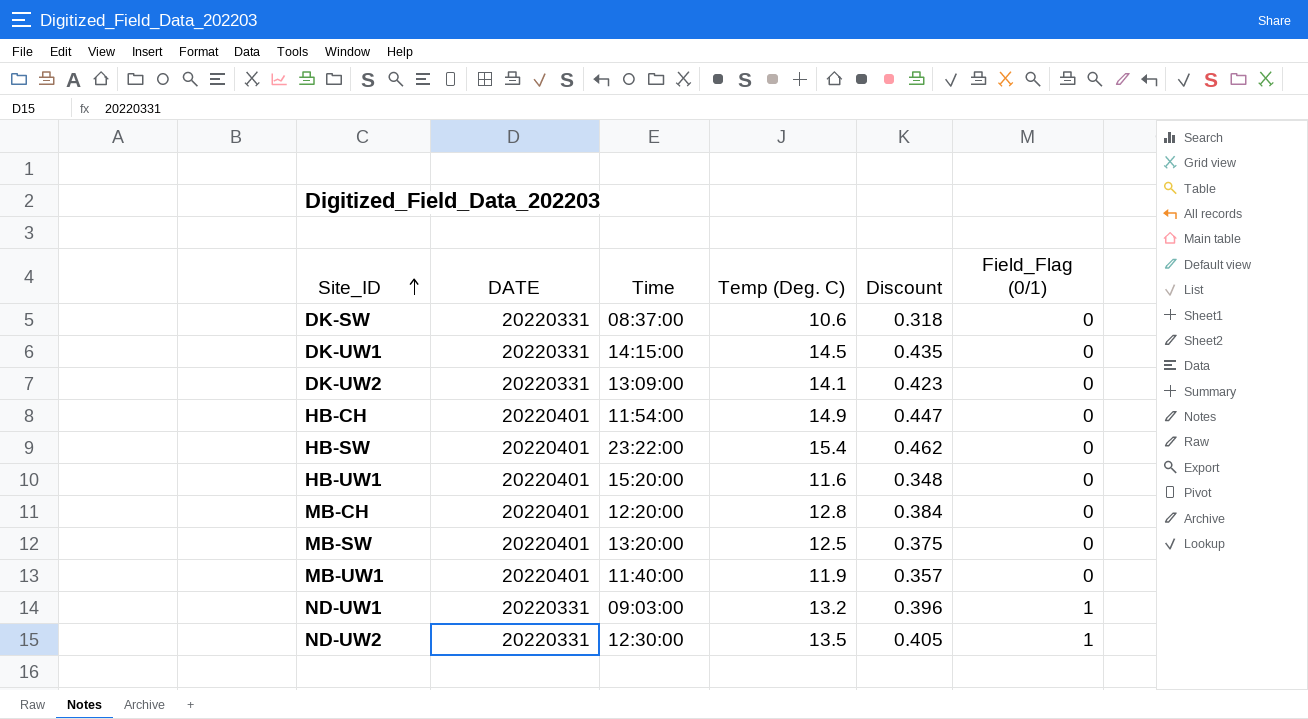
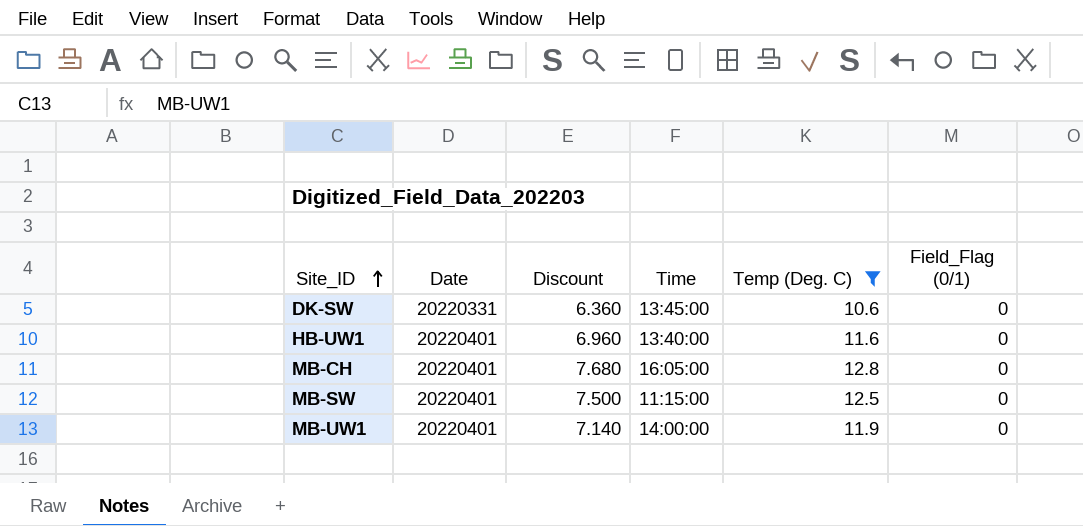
filter: none -> Temp (Deg. C) <= 12.8
column name: DATE -> Date
column Discount | formula: [Temp (Deg. C)] * 0.03 -> [Temp (Deg. C)] * 0.6
column Discount | position: 5 -> 3
DK-SW | Time: 08:37:00 -> 13:45:00
HB-UW1 | Time: 15:20:00 -> 13:40:00
MB-CH | Time: 12:20:00 -> 16:05:00
MB-SW | Time: 13:20:00 -> 11:15:00
MB-UW1 | Time: 11:40:00 -> 14:00:00

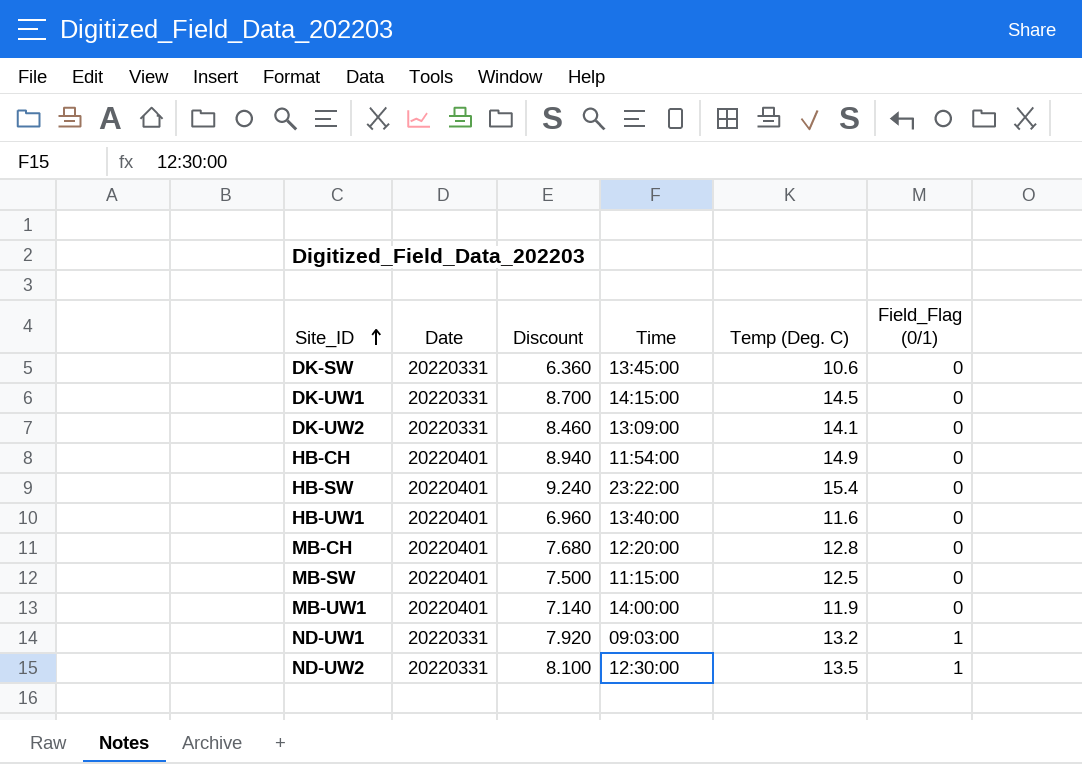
filter: Temp (Deg. C) <= 12.8 -> none
MB-CH | Time: 16:05:00 -> 12:20:00

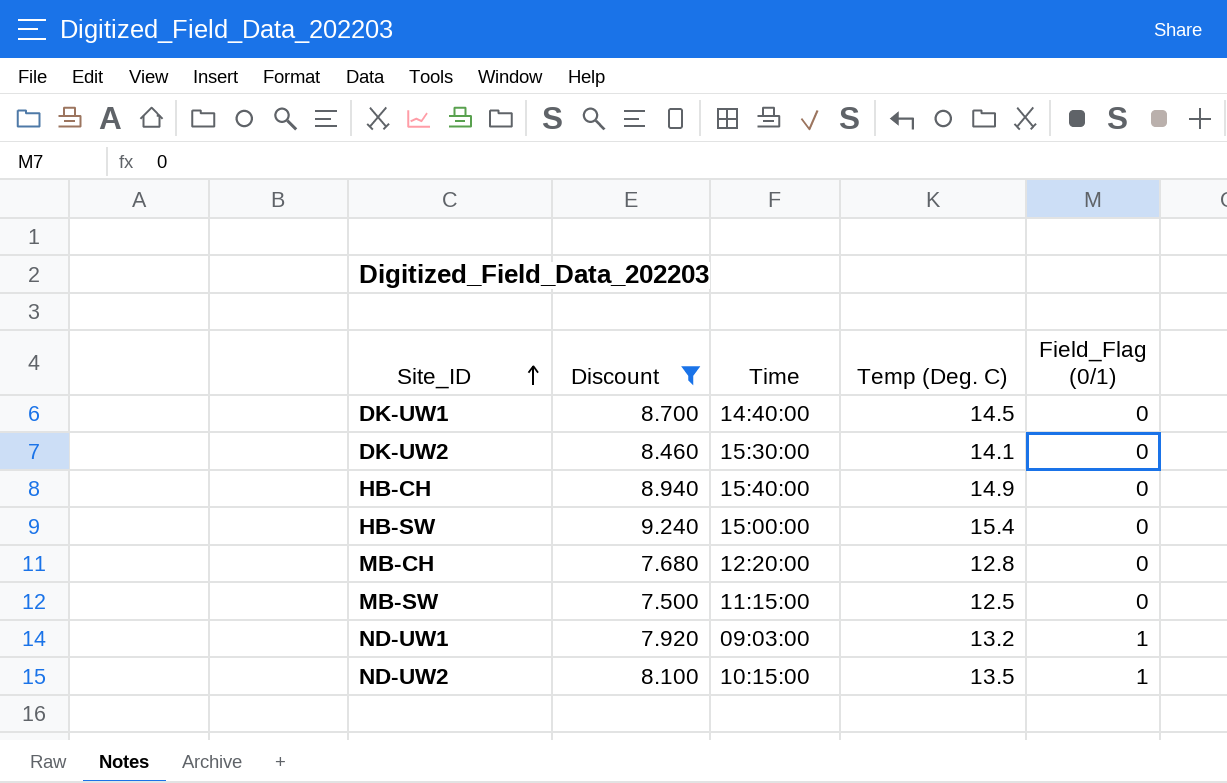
filter: none -> Discount >= 7.500
column Date | position: 2 -> none
DK-UW1 | Time: 14:15:00 -> 14:40:00
DK-UW2 | Time: 13:09:00 -> 15:30:00
HB-CH | Time: 11:54:00 -> 15:40:00
HB-SW | Time: 23:22:00 -> 15:00:00
ND-UW2 | Time: 12:30:00 -> 10:15:00

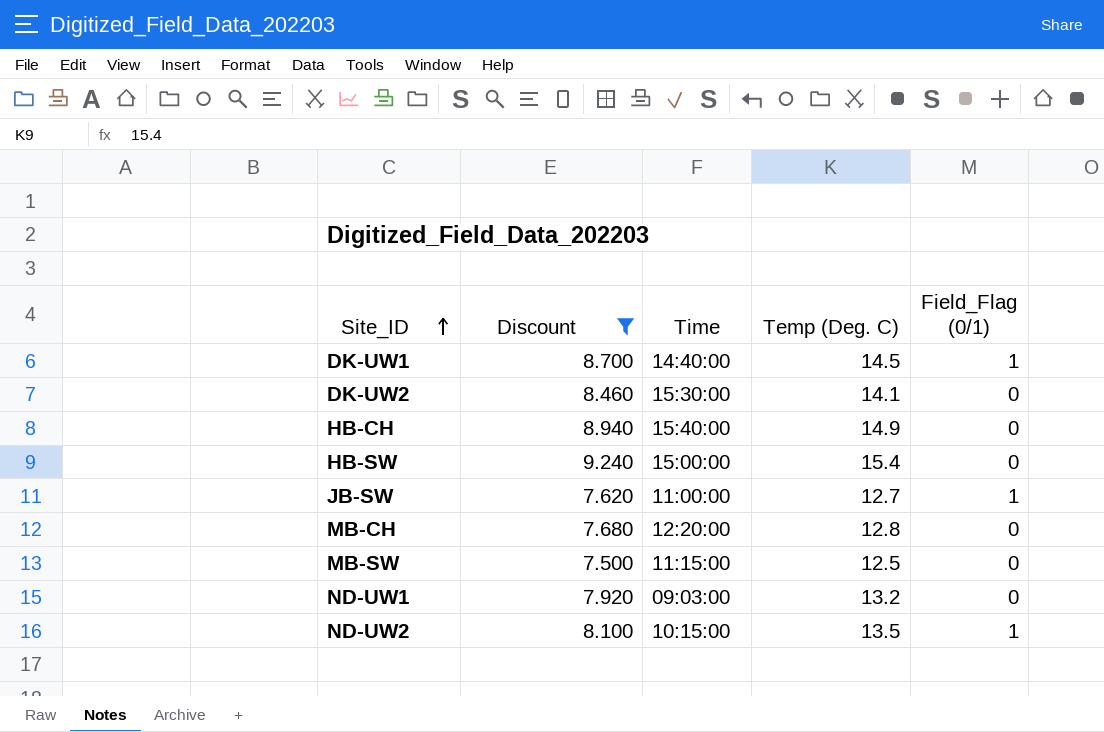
DK-UW1 | Field_Flag (0/1): 0 -> 1
row JB-SW: none -> 7.620 | 11:00:00 | 12.7 | 1
ND-UW1 | Field_Flag (0/1): 1 -> 0

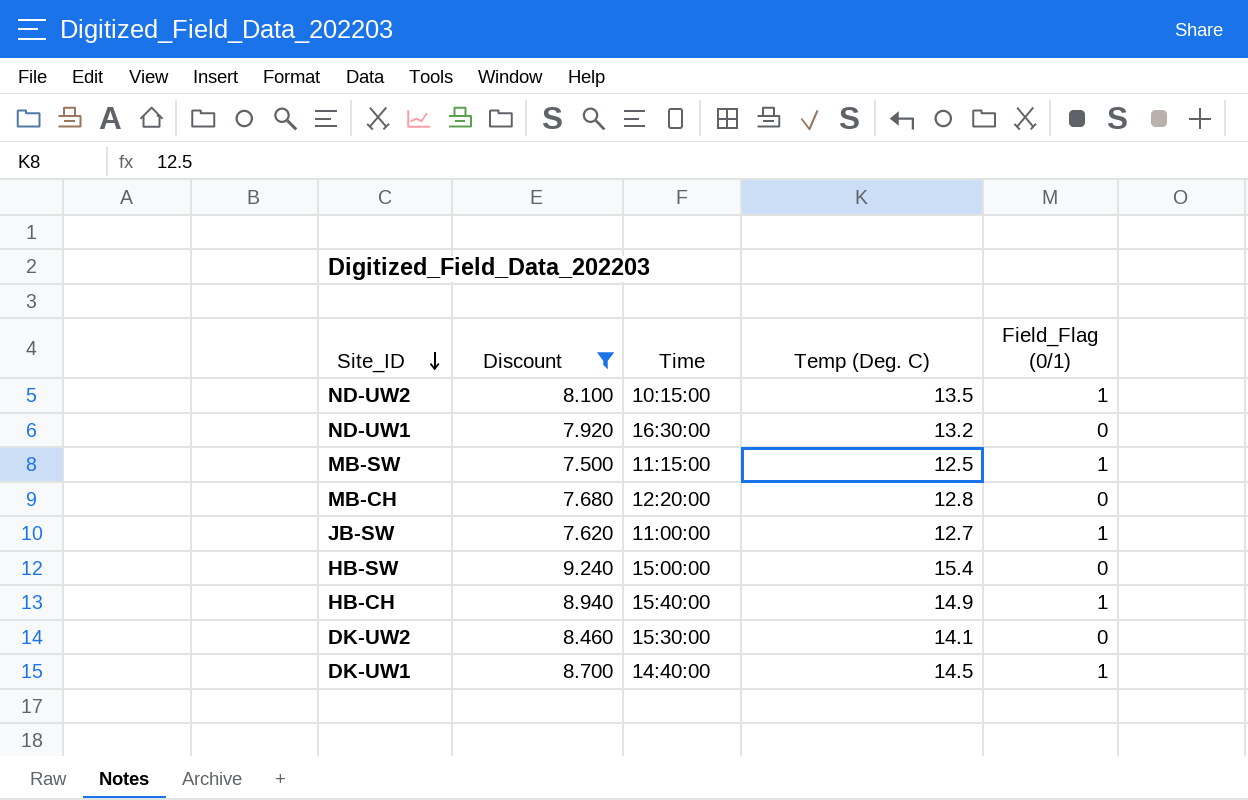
row order: Site_ID ascending -> Site_ID descending
ND-UW1 | Time: 09:03:00 -> 16:30:00
MB-SW | Field_Flag (0/1): 0 -> 1
HB-CH | Field_Flag (0/1): 0 -> 1

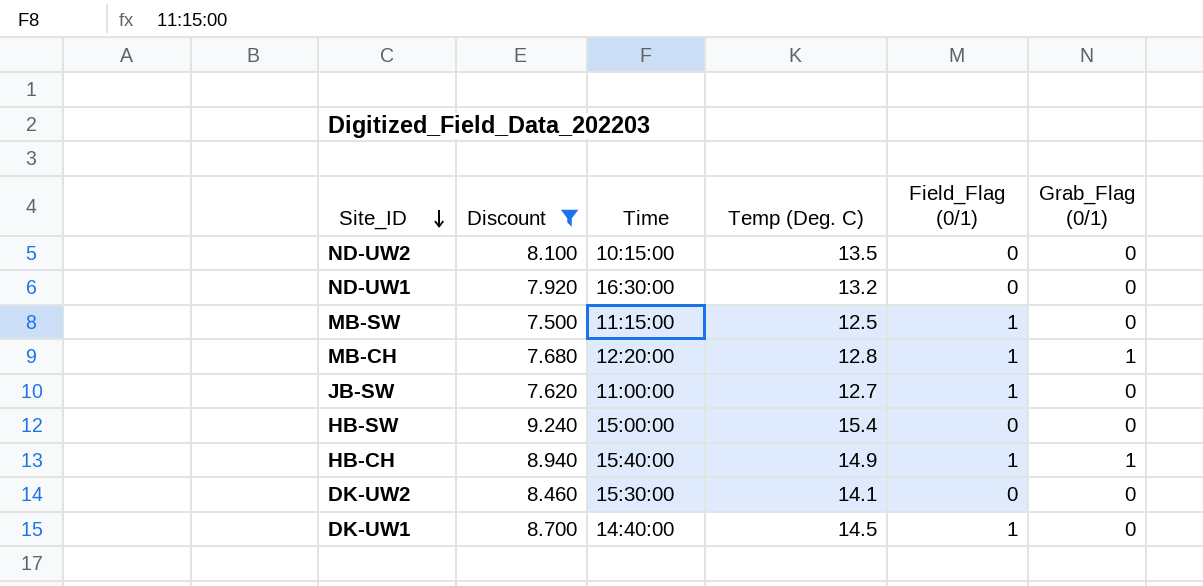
column Grab_Flag (0/1) | position: none -> 6
ND-UW2 | Field_Flag (0/1): 1 -> 0
MB-CH | Field_Flag (0/1): 0 -> 1

